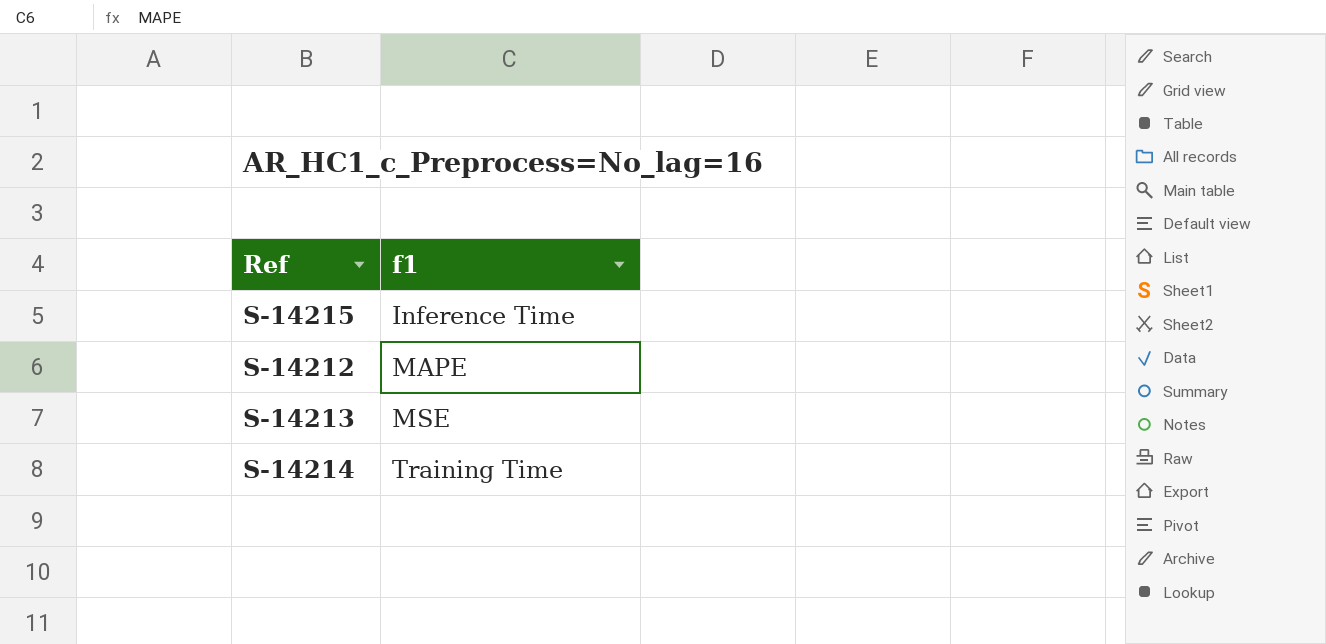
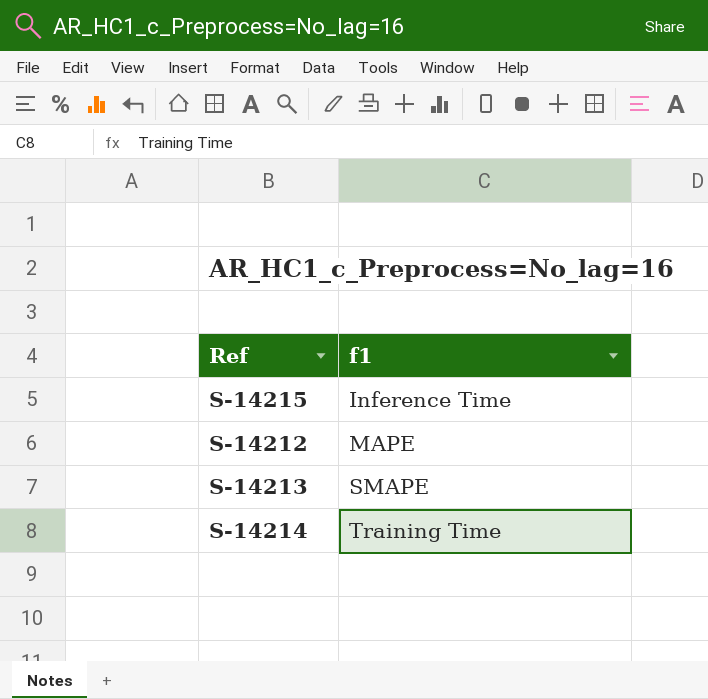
S-14213 | f1: MSE -> SMAPE

